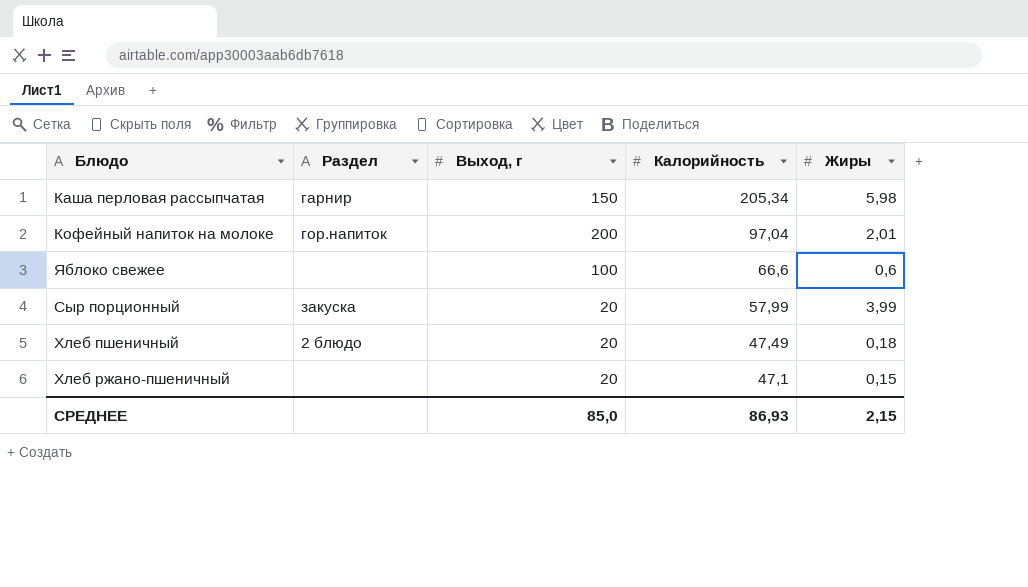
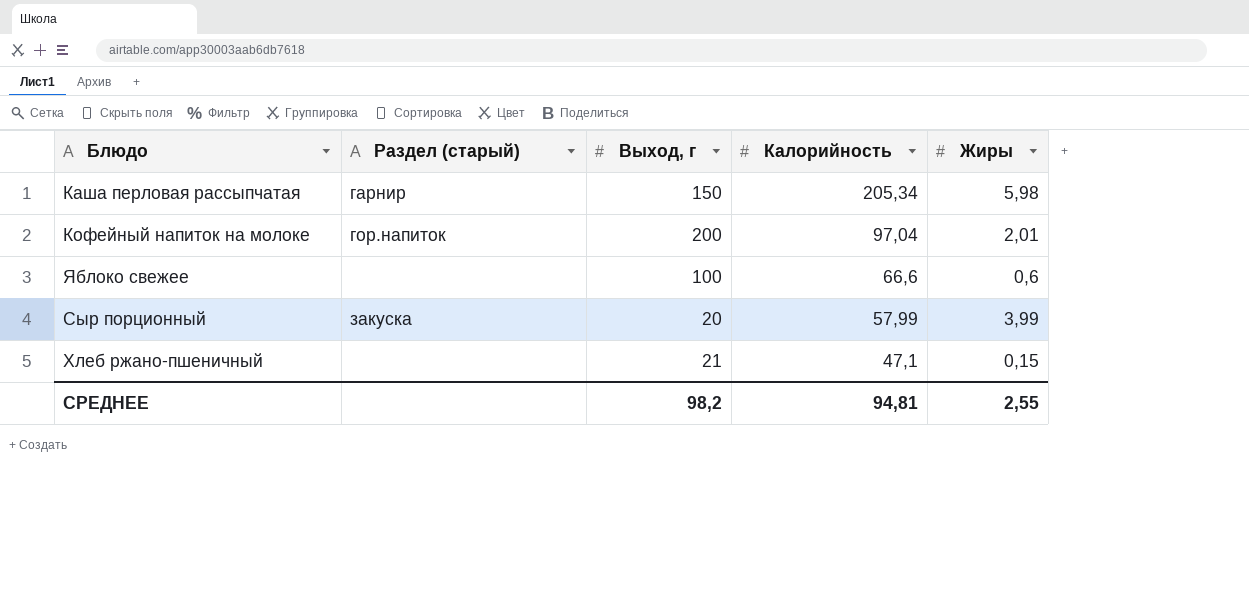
column name: Раздел -> Раздел (старый)
row Хлеб пшеничный: 2 блюдо | 20 | 47,49 | 0,18 -> none
Хлеб ржано-пшеничный | Выход, г: 20 -> 21
СРЕДНЕЕ | Выход, г: 85,0 -> 98,2
СРЕДНЕЕ | Калорийность: 86,93 -> 94,81
СРЕДНЕЕ | Жиры: 2,15 -> 2,55

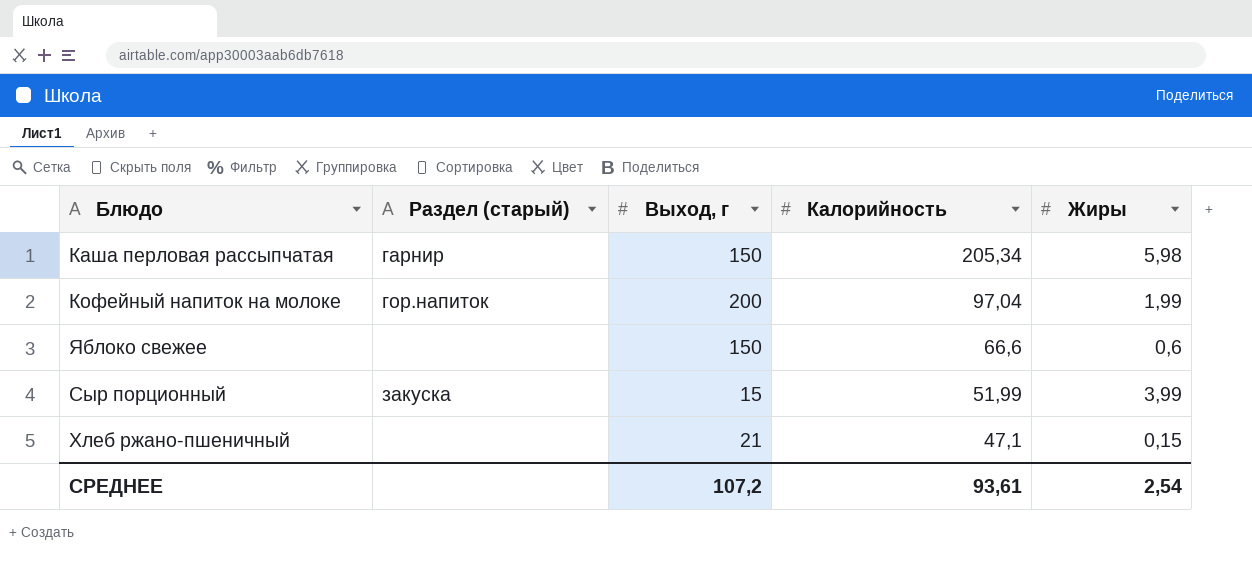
Кофейный напиток на молоке | Жиры: 2,01 -> 1,99
Яблоко свежее | Выход, г: 100 -> 150
Сыр порционный | Выход, г: 20 -> 15
Сыр порционный | Калорийность: 57,99 -> 51,99
СРЕДНЕЕ | Выход, г: 98,2 -> 107,2
СРЕДНЕЕ | Калорийность: 94,81 -> 93,61
СРЕДНЕЕ | Жиры: 2,55 -> 2,54

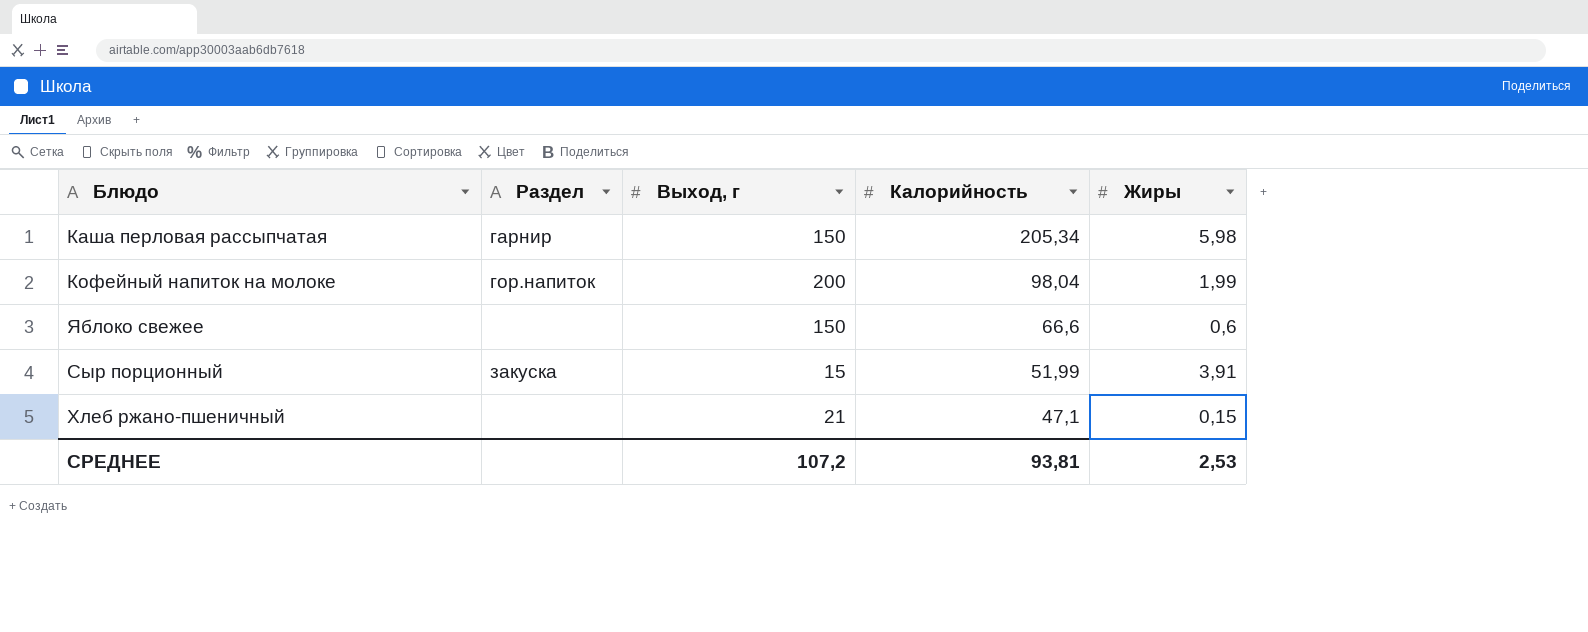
column name: Раздел (старый) -> Раздел
Кофейный напиток на молоке | Калорийность: 97,04 -> 98,04
Сыр порционный | Жиры: 3,99 -> 3,91
СРЕДНЕЕ | Калорийность: 93,61 -> 93,81
СРЕДНЕЕ | Жиры: 2,54 -> 2,53

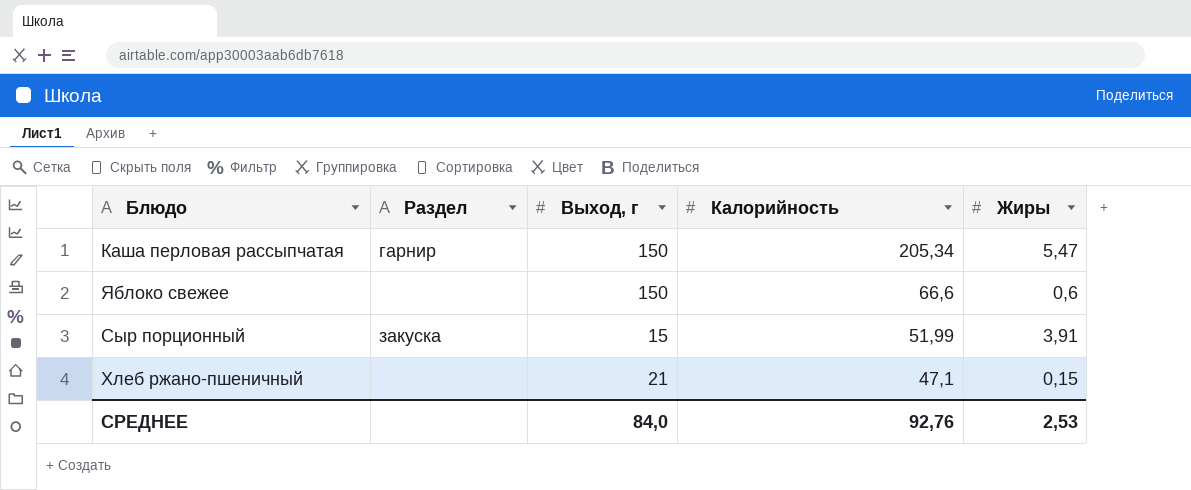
row Кофейный напиток на молоке: гор.напиток | 200 | 98,04 | 1,99 -> none
Каша перловая рассыпчатая | Жиры: 5,98 -> 5,47
СРЕДНЕЕ | Выход, г: 107,2 -> 84,0
СРЕДНЕЕ | Калорийность: 93,81 -> 92,76

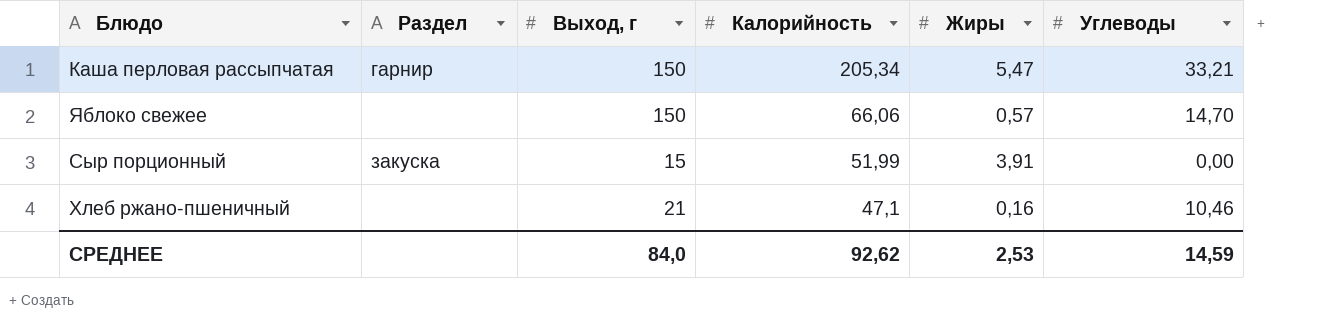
column Углеводы | position: none -> 6
Яблоко свежее | Калорийность: 66,6 -> 66,06
Яблоко свежее | Жиры: 0,6 -> 0,57
Хлеб ржано-пшеничный | Жиры: 0,15 -> 0,16
СРЕДНЕЕ | Калорийность: 92,76 -> 92,62

